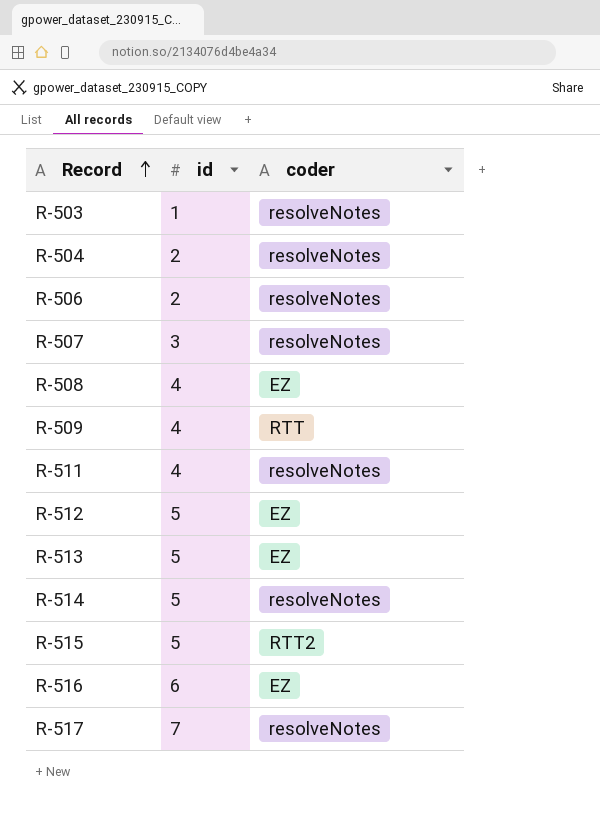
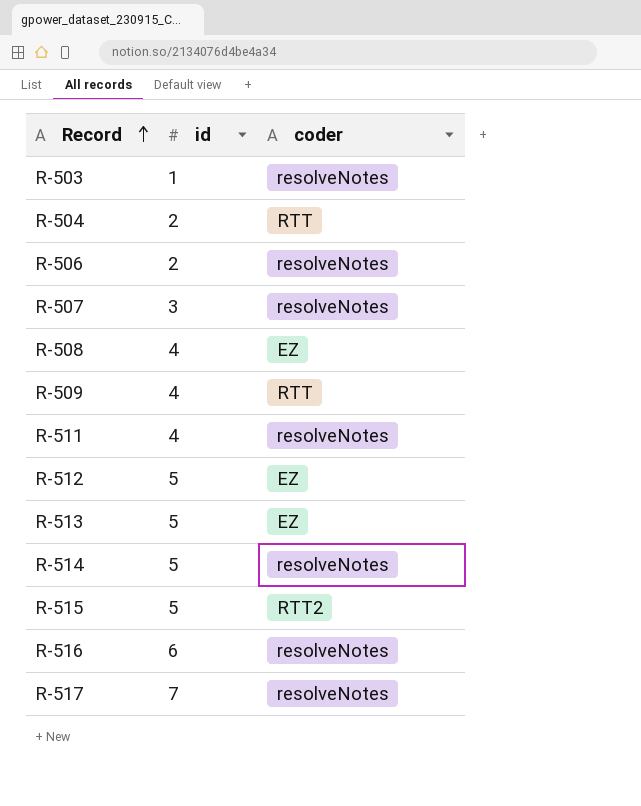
R-504 | coder: resolveNotes -> RTT
R-516 | coder: EZ -> resolveNotes

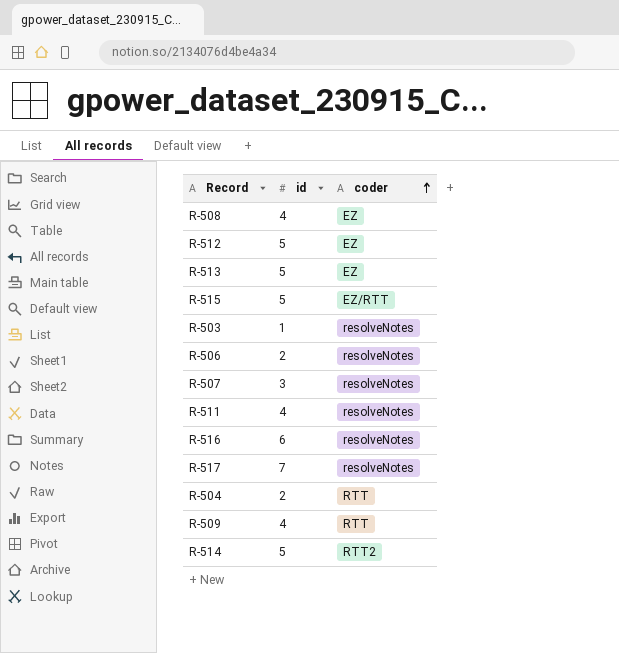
row order: Record ascending -> coder ascending
R-515 | coder: RTT2 -> EZ/RTT
R-514 | coder: resolveNotes -> RTT2

